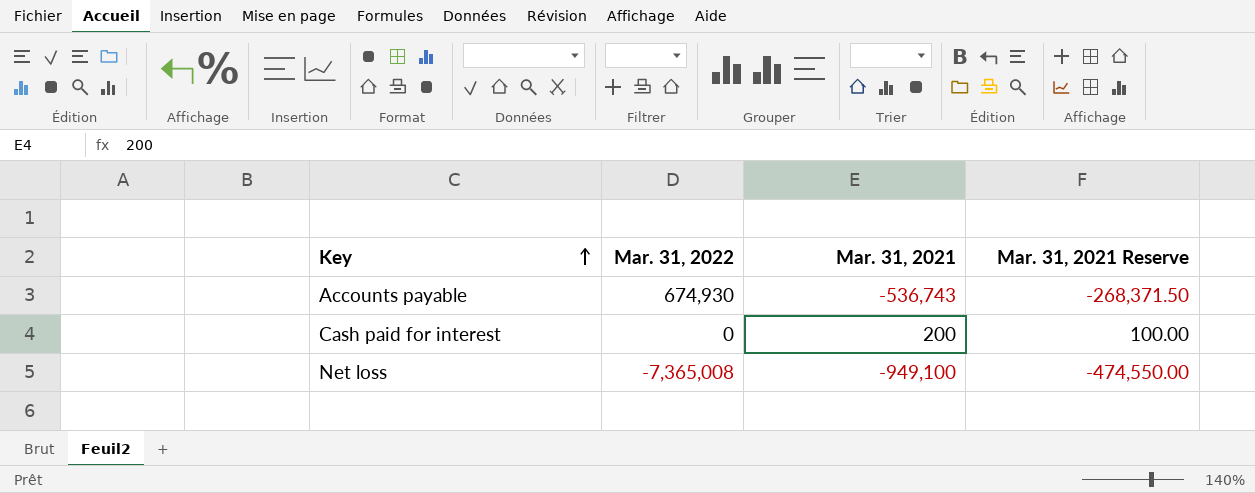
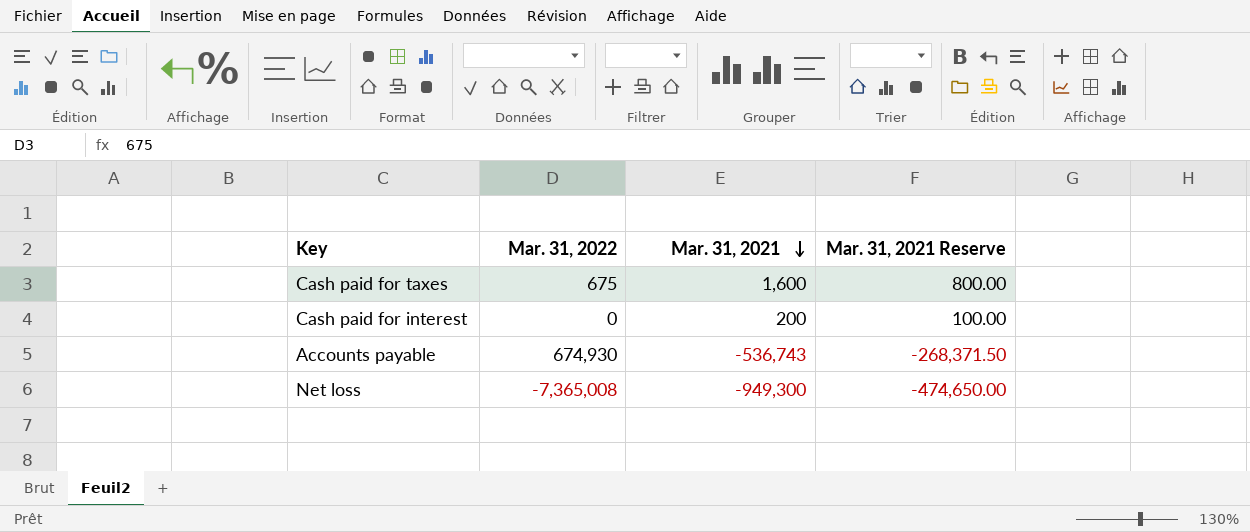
row order: Key ascending -> Mar. 31, 2021 descending
row Cash paid for taxes: none -> 675 | 1,600 | 800.00
Net loss | Mar. 31, 2021: -949,100 -> -949,300
Net loss | Mar. 31, 2021 Reserve: -474,550.00 -> -474,650.00

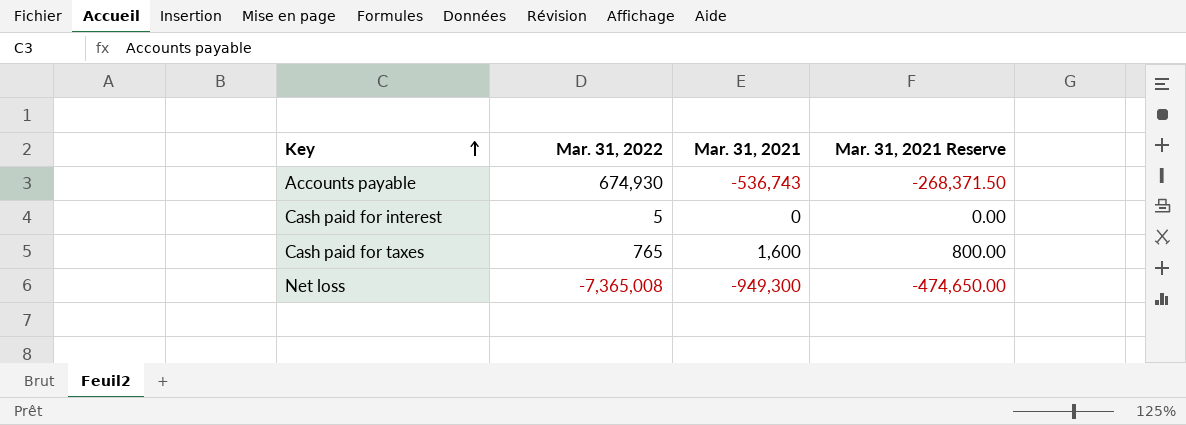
row order: Mar. 31, 2021 descending -> Key ascending
Cash paid for interest | Mar. 31, 2022: 0 -> 5
Cash paid for interest | Mar. 31, 2021: 200 -> 0
Cash paid for interest | Mar. 31, 2021 Reserve: 100.00 -> 0.00
Cash paid for taxes | Mar. 31, 2022: 675 -> 765

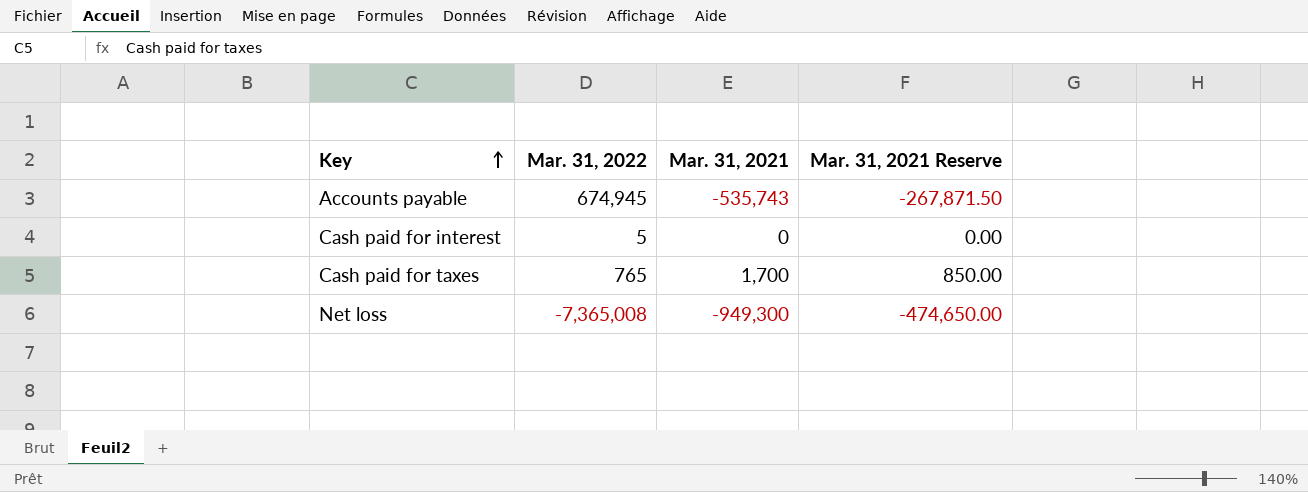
Accounts payable | Mar. 31, 2022: 674,930 -> 674,945
Accounts payable | Mar. 31, 2021: -536,743 -> -535,743
Accounts payable | Mar. 31, 2021 Reserve: -268,371.50 -> -267,871.50
Cash paid for taxes | Mar. 31, 2021: 1,600 -> 1,700
Cash paid for taxes | Mar. 31, 2021 Reserve: 800.00 -> 850.00

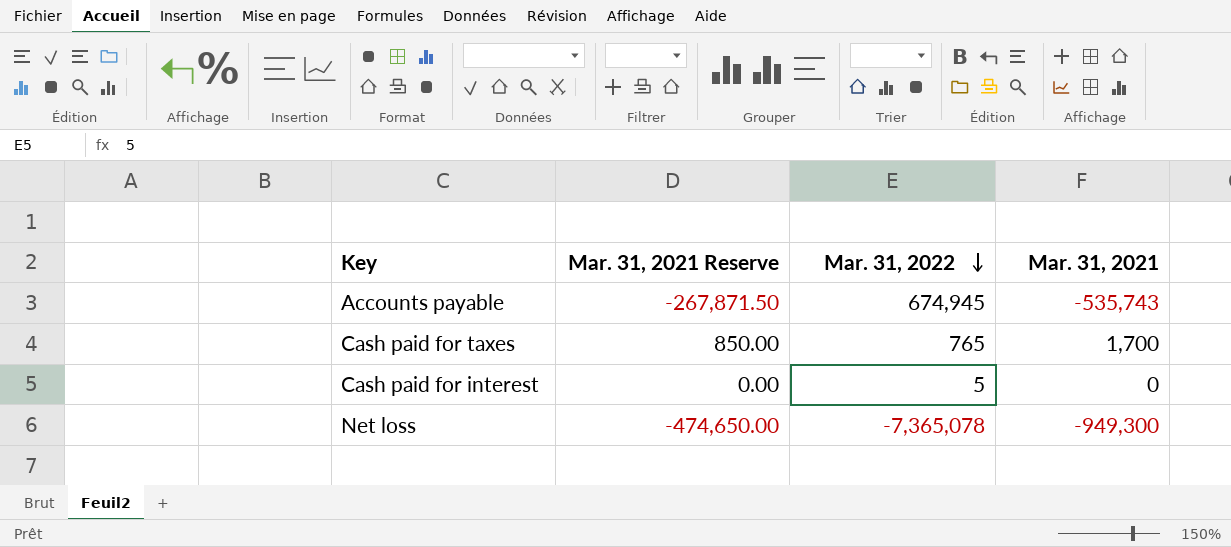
row order: Key ascending -> Mar. 31, 2022 descending
column Mar. 31, 2021 Reserve | position: 4 -> 2
Net loss | Mar. 31, 2022: -7,365,008 -> -7,365,078

